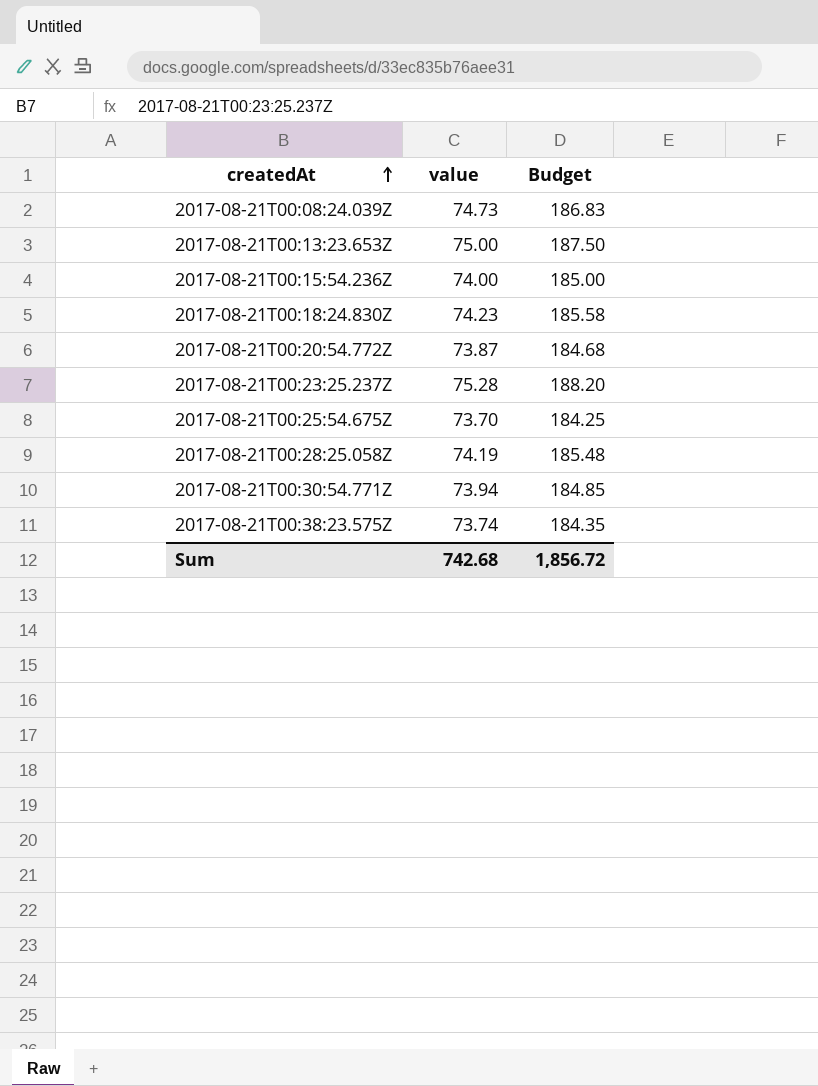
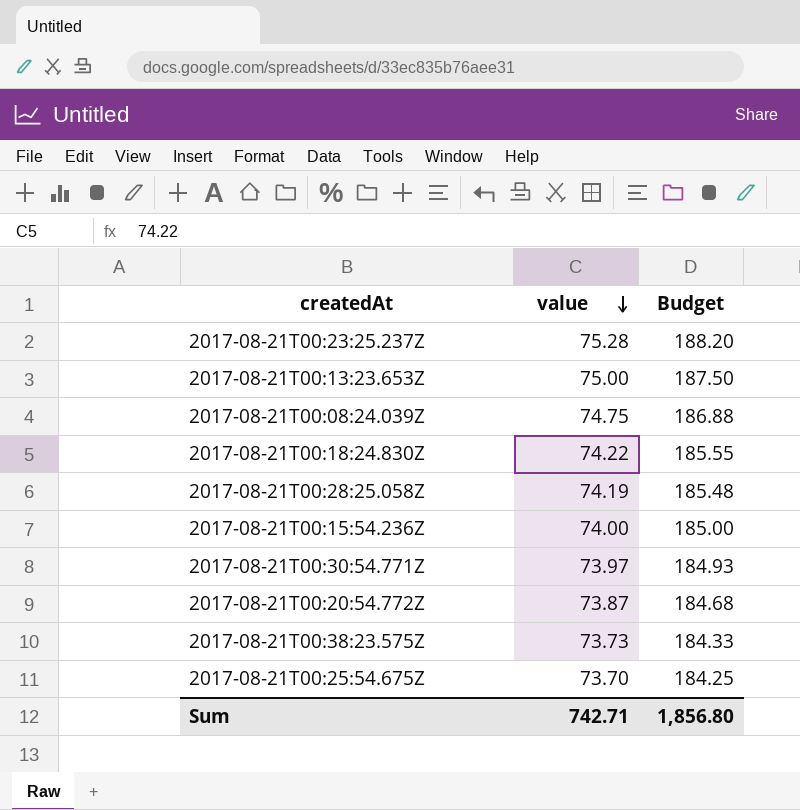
row order: createdAt ascending -> value descending
2017-08-21T00:08:24.039Z | value: 74.73 -> 74.75
2017-08-21T00:08:24.039Z | Budget: 186.83 -> 186.88
2017-08-21T00:18:24.830Z | value: 74.23 -> 74.22
2017-08-21T00:18:24.830Z | Budget: 185.58 -> 185.55
2017-08-21T00:30:54.771Z | value: 73.94 -> 73.97
2017-08-21T00:30:54.771Z | Budget: 184.85 -> 184.93
2017-08-21T00:38:23.575Z | value: 73.74 -> 73.73
2017-08-21T00:38:23.575Z | Budget: 184.35 -> 184.33
Sum | value: 742.68 -> 742.71
Sum | Budget: 1,856.72 -> 1,856.80

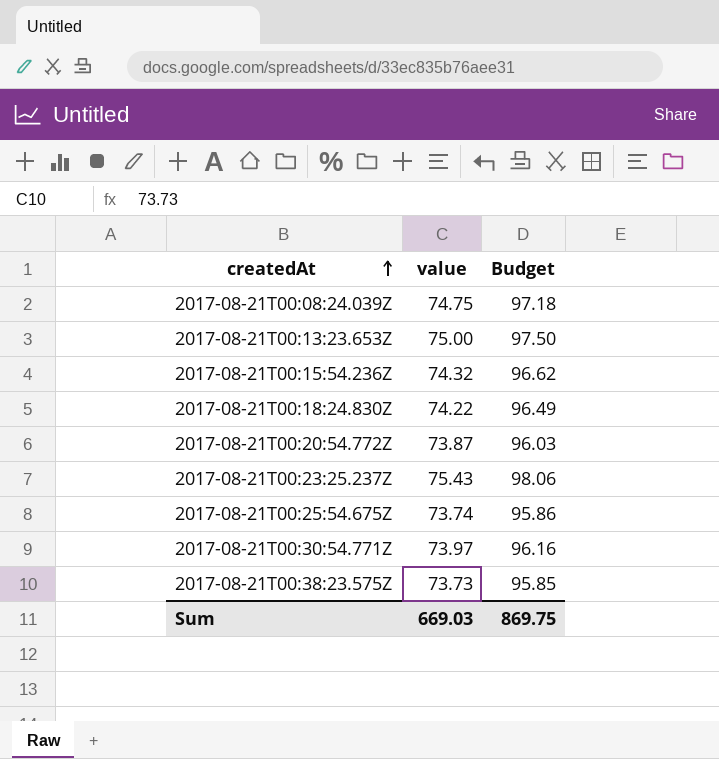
row order: value descending -> createdAt ascending
column Budget | formula: [value] * 2.5 -> [value] * 1.3
row 2017-08-21T00:28:25.058Z: 74.19 | 185.48 -> none
2017-08-21T00:15:54.236Z | value: 74.00 -> 74.32
2017-08-21T00:23:25.237Z | value: 75.28 -> 75.43
2017-08-21T00:25:54.675Z | value: 73.70 -> 73.74
Sum | value: 742.71 -> 669.03
Sum | Budget: 1,856.80 -> 869.75

